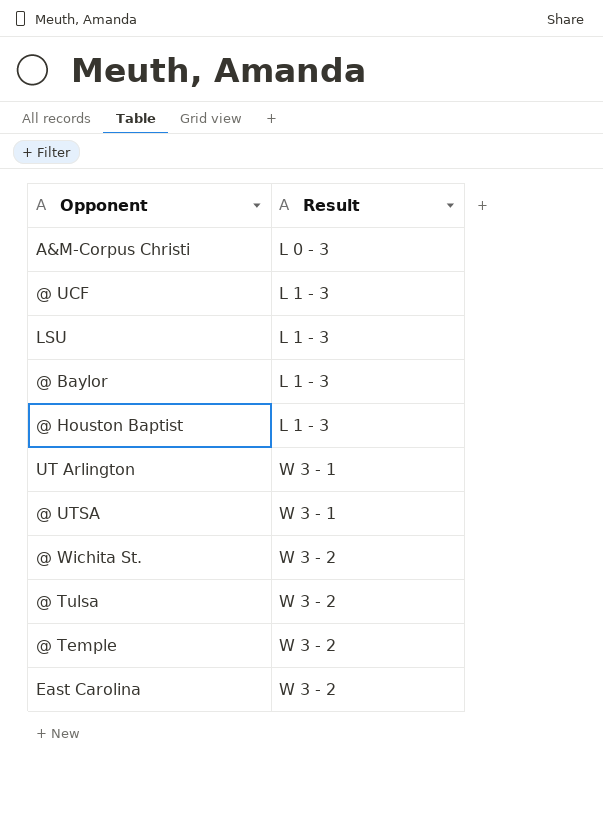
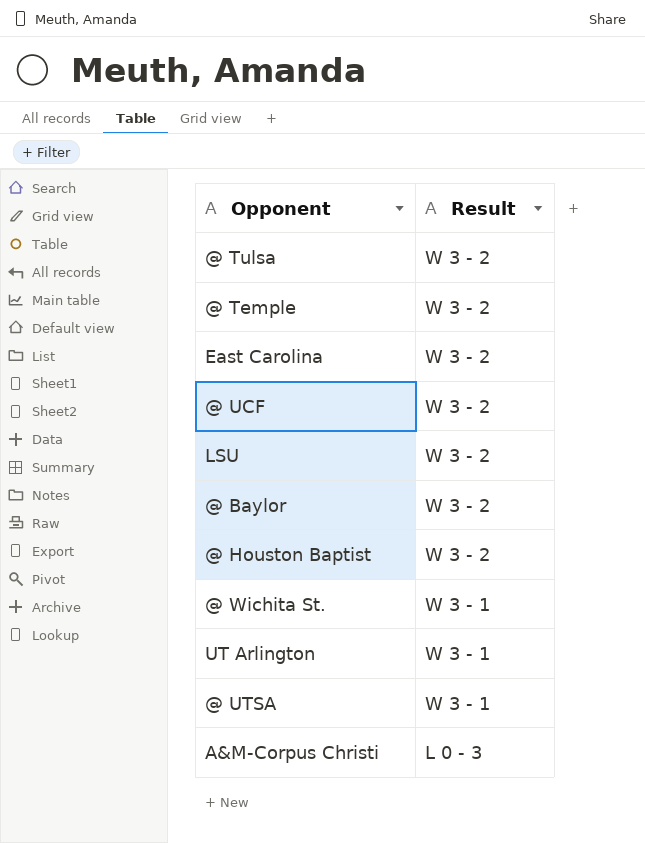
row order: Result ascending -> Result descending
@ UCF | Result: L 1 - 3 -> W 3 - 2
LSU | Result: L 1 - 3 -> W 3 - 2
@ Baylor | Result: L 1 - 3 -> W 3 - 2
@ Houston Baptist | Result: L 1 - 3 -> W 3 - 2
@ Wichita St. | Result: W 3 - 2 -> W 3 - 1

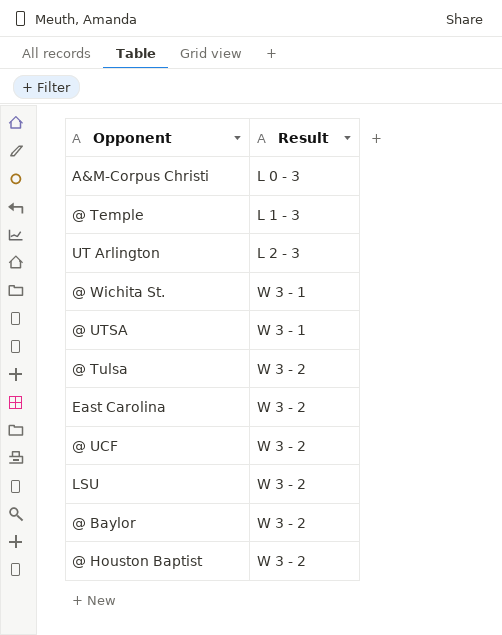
row order: Result descending -> Result ascending
@ Temple | Result: W 3 - 2 -> L 1 - 3
UT Arlington | Result: W 3 - 1 -> L 2 - 3

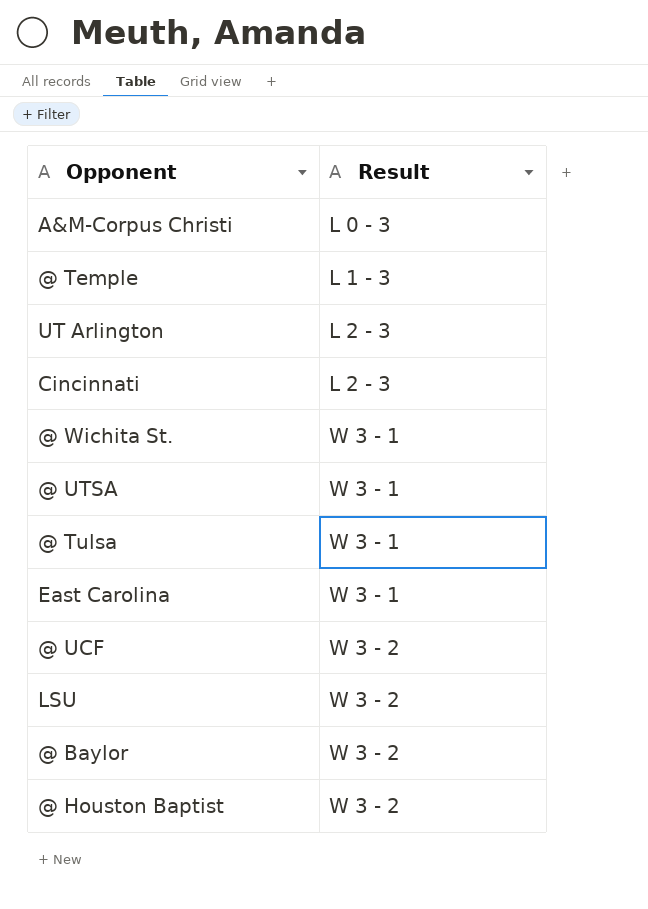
row Cincinnati: none -> L 2 - 3
@ Tulsa | Result: W 3 - 2 -> W 3 - 1
East Carolina | Result: W 3 - 2 -> W 3 - 1

